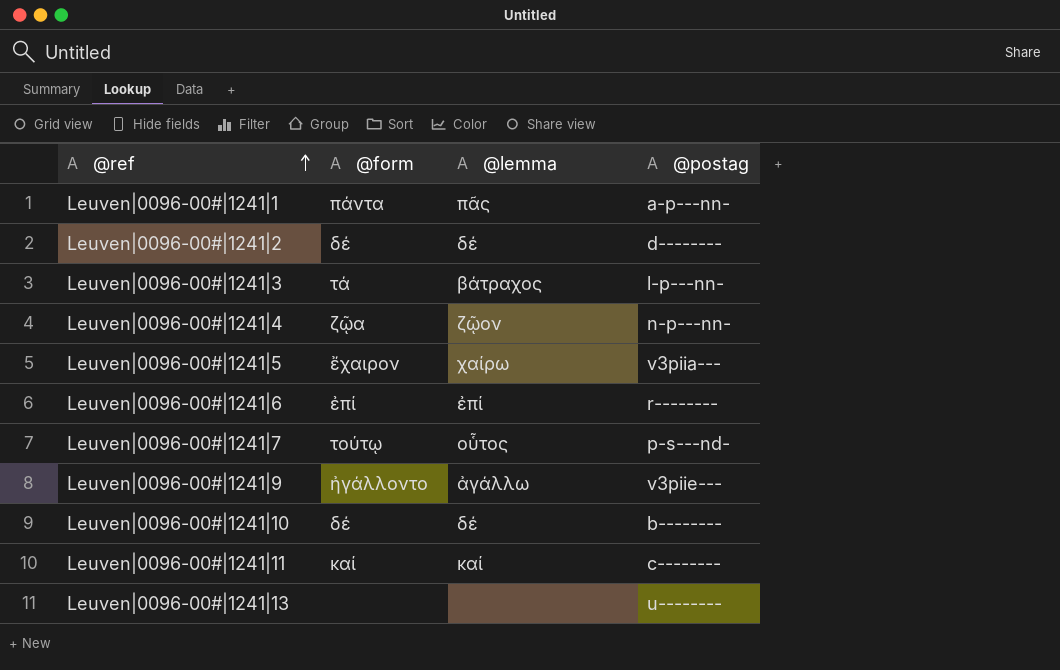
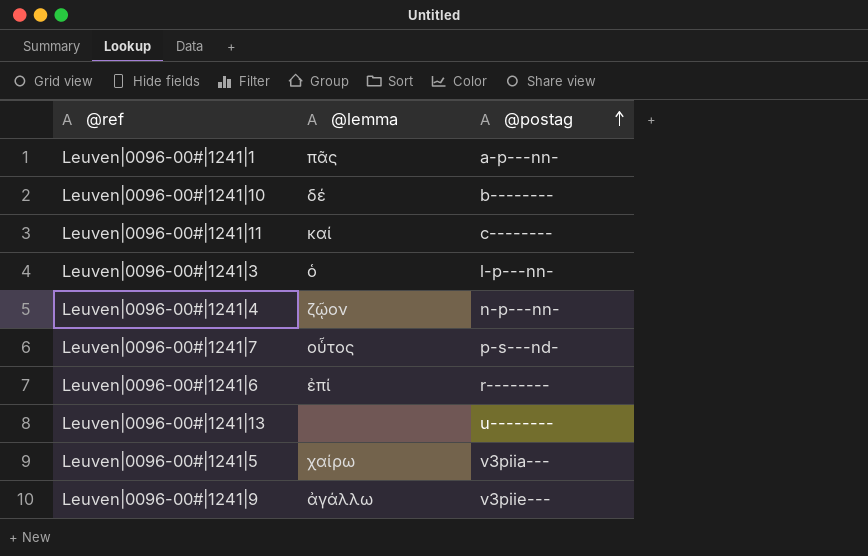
row order: @ref ascending -> @postag ascending
column @form | position: 2 -> none
row Leuven|0096-00#|1241|2: δέ | δέ | d-------- -> none
Leuven|0096-00#|1241|3 | @lemma: βάτραχος -> ὁ

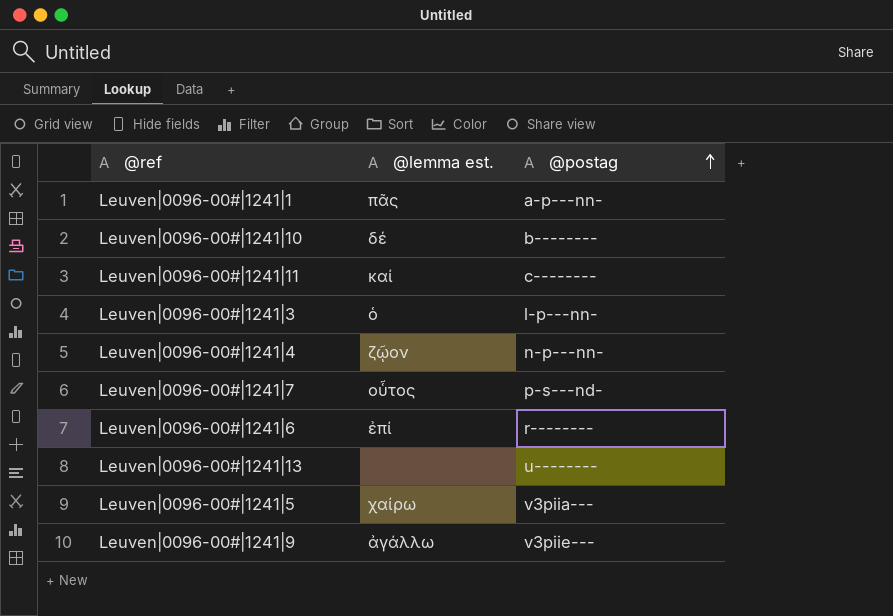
column name: @lemma -> @lemma est.

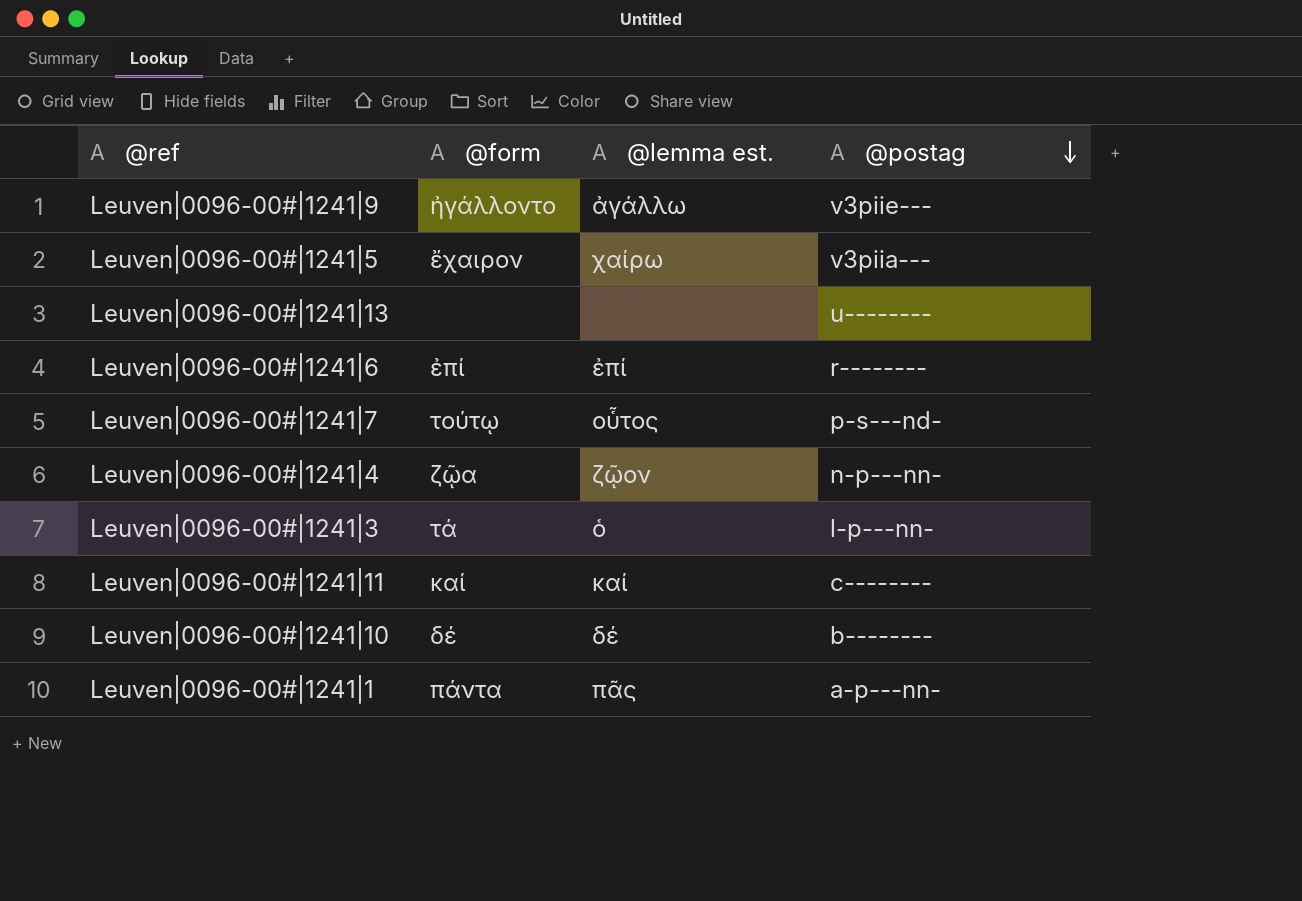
row order: @postag ascending -> @postag descending
column @form | position: none -> 2

